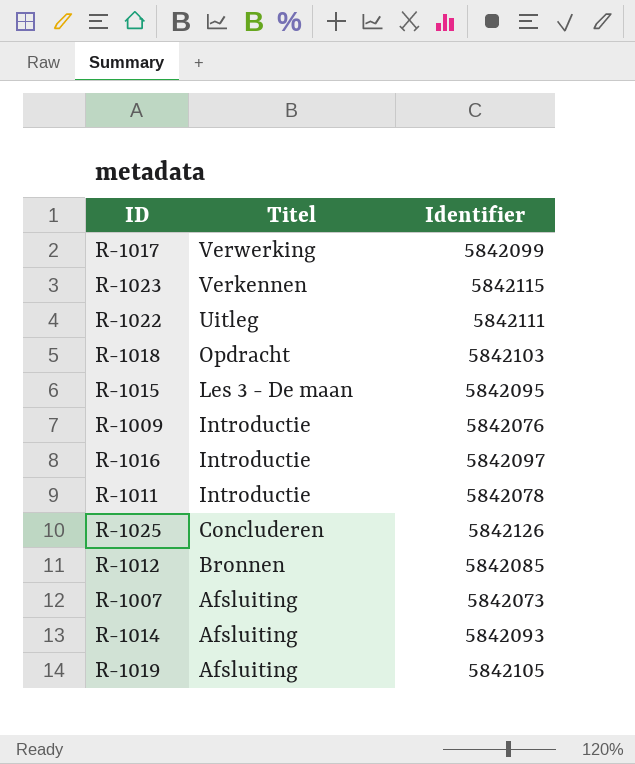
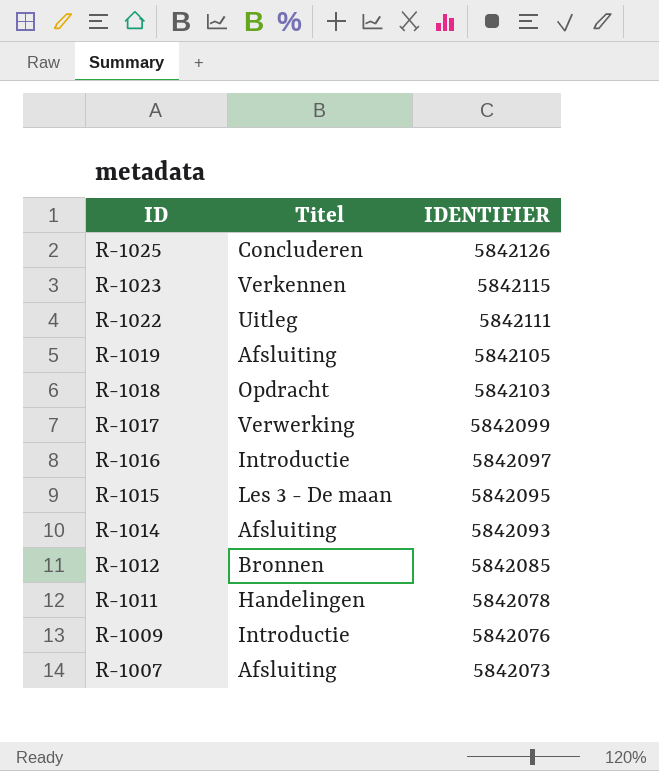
row order: Titel descending -> ID descending
column name: Identifier -> IDENTIFIER
R-1011 | Titel: Introductie -> Handelingen

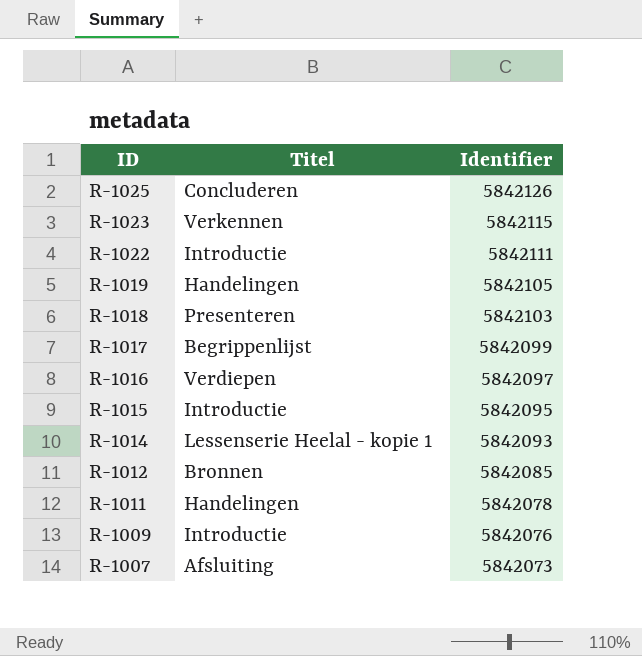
column name: IDENTIFIER -> Identifier
R-1022 | Titel: Uitleg -> Introductie
R-1019 | Titel: Afsluiting -> Handelingen
R-1018 | Titel: Opdracht -> Presenteren
R-1017 | Titel: Verwerking -> Begrippenlijst
R-1016 | Titel: Introductie -> Verdiepen
R-1015 | Titel: Les 3 - De maan -> Introductie
R-1014 | Titel: Afsluiting -> Lessenserie Heelal - kopie 1

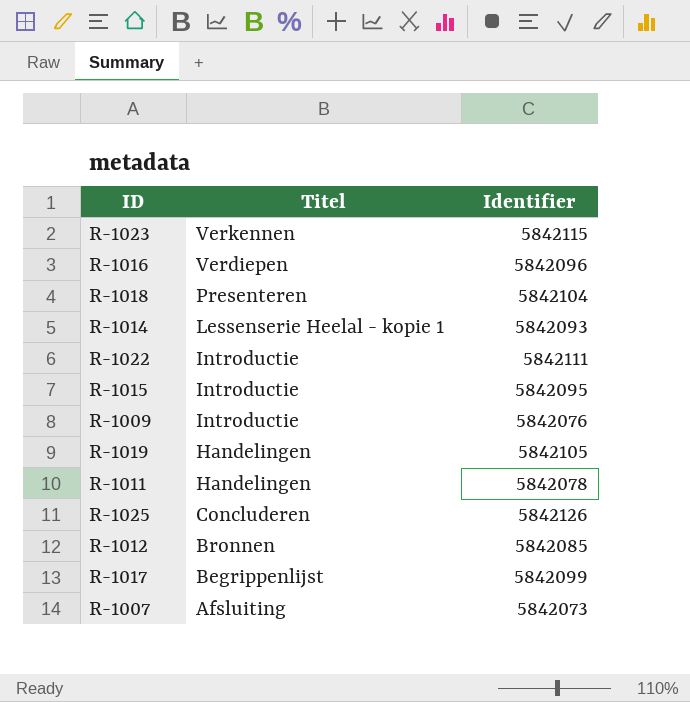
row order: ID descending -> Titel descending
R-1016 | Identifier: 5842097 -> 5842096
R-1018 | Identifier: 5842103 -> 5842104

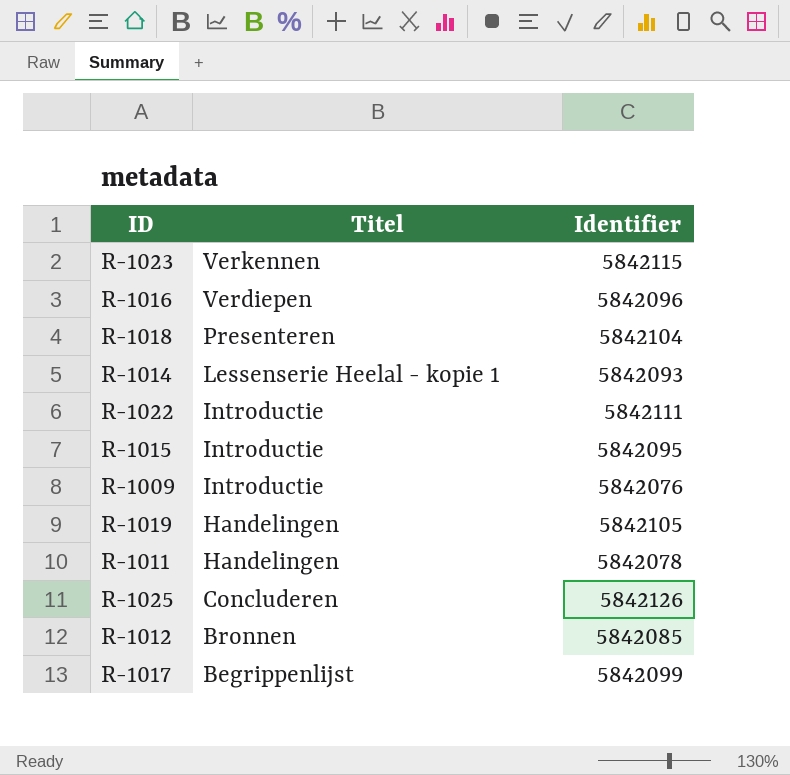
row R-1007: Afsluiting | 5842073 -> none

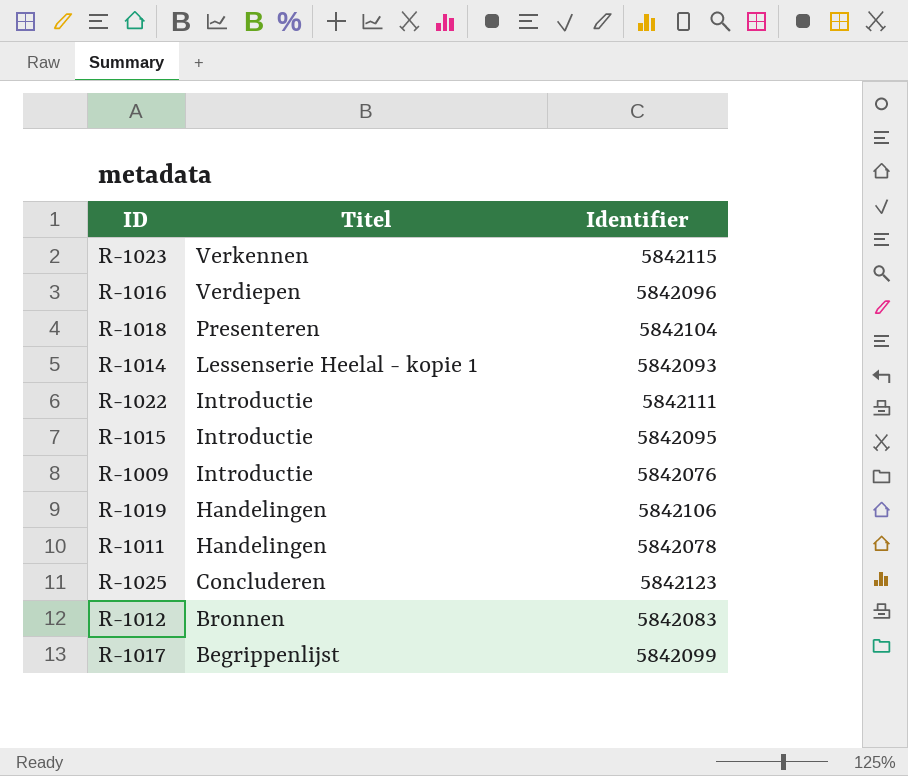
R-1019 | Identifier: 5842105 -> 5842106
R-1025 | Identifier: 5842126 -> 5842123
R-1012 | Identifier: 5842085 -> 5842083

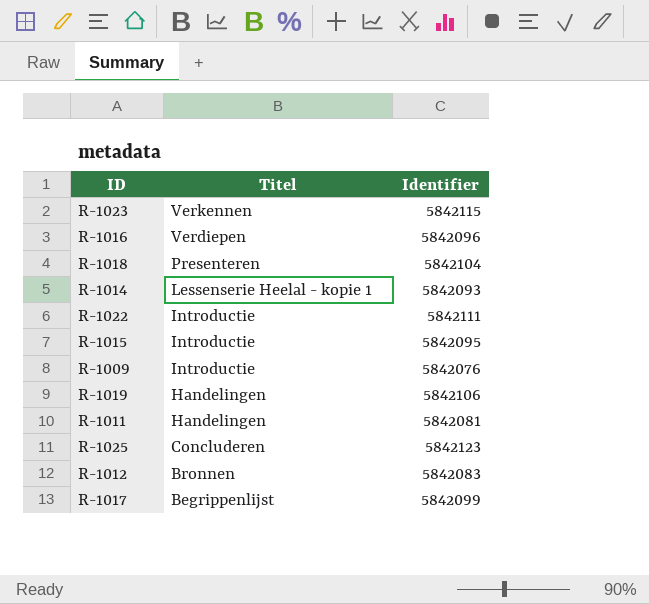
R-1011 | Identifier: 5842078 -> 5842081

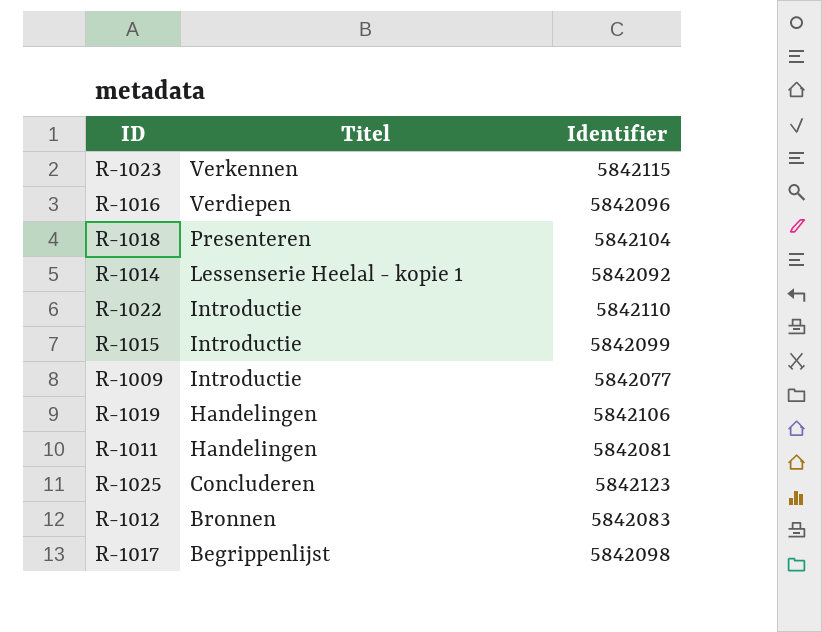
R-1014 | Identifier: 5842093 -> 5842092
R-1022 | Identifier: 5842111 -> 5842110
R-1015 | Identifier: 5842095 -> 5842099
R-1009 | Identifier: 5842076 -> 5842077
R-1017 | Identifier: 5842099 -> 5842098

